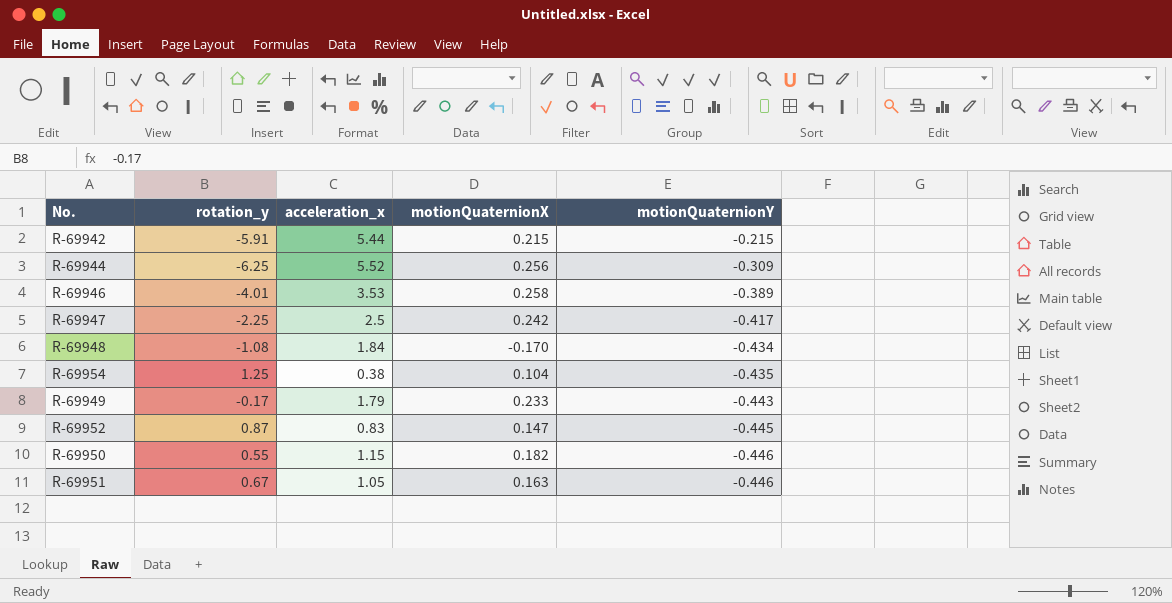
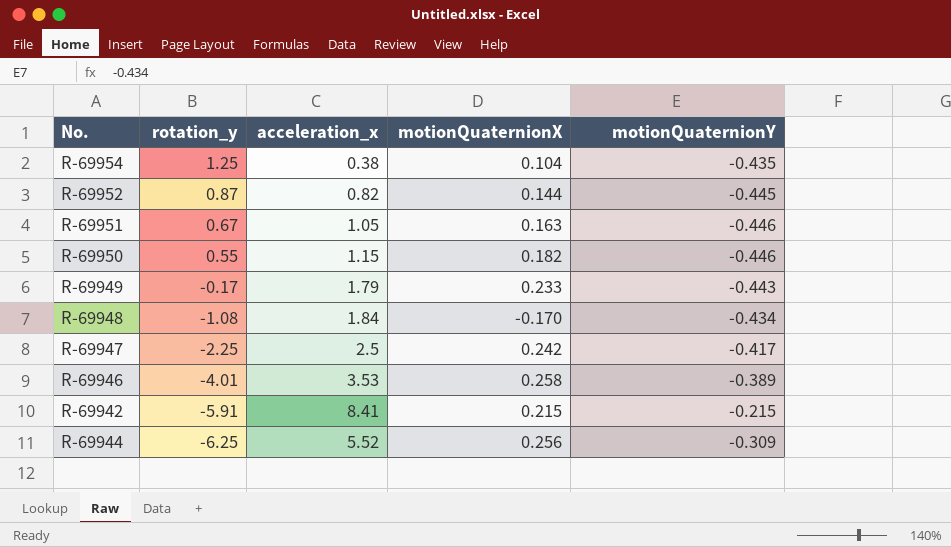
row order: motionQuaternionY descending -> rotation_y descending
R-69952 | acceleration_x: 0.83 -> 0.82
R-69952 | motionQuaternionX: 0.147 -> 0.144
R-69942 | acceleration_x: 5.44 -> 8.41

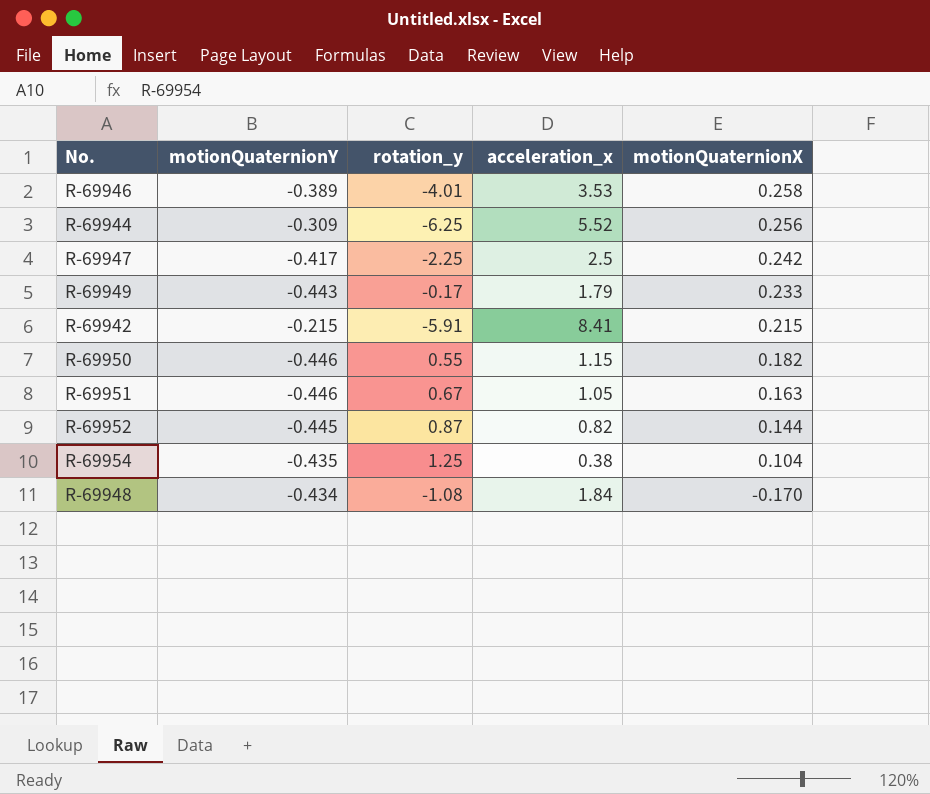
row order: rotation_y descending -> motionQuaternionX descending
column motionQuaternionY | position: 5 -> 2

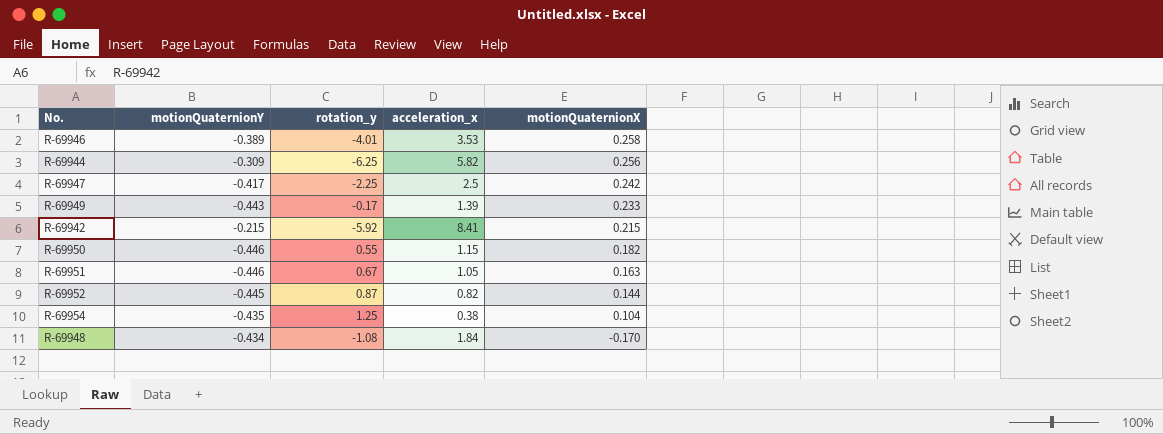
R-69944 | acceleration_x: 5.52 -> 5.82
R-69949 | acceleration_x: 1.79 -> 1.39
R-69942 | rotation_y: -5.91 -> -5.92

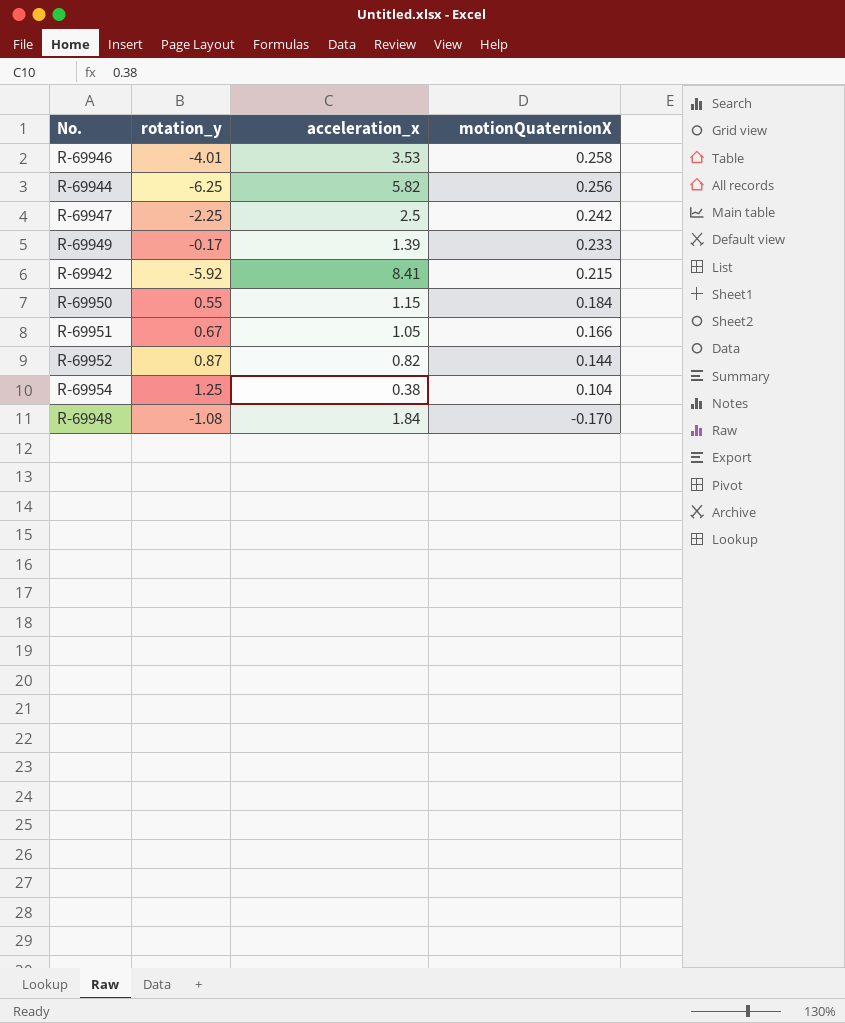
column motionQuaternionY | position: 2 -> none
R-69950 | motionQuaternionX: 0.182 -> 0.184
R-69951 | motionQuaternionX: 0.163 -> 0.166

